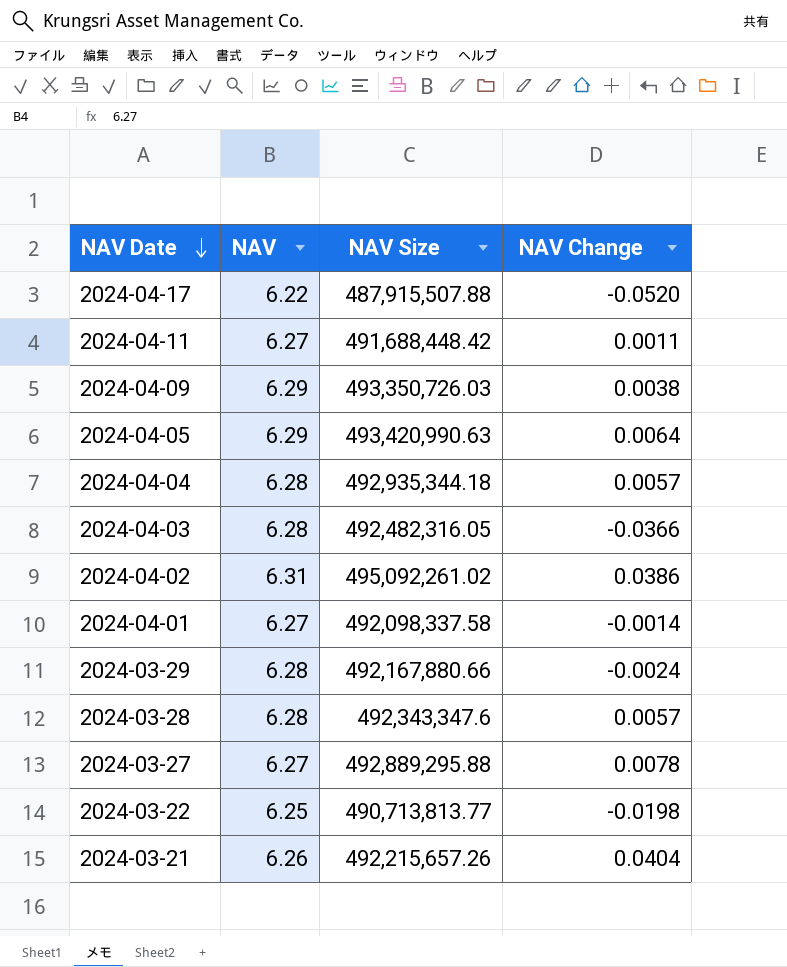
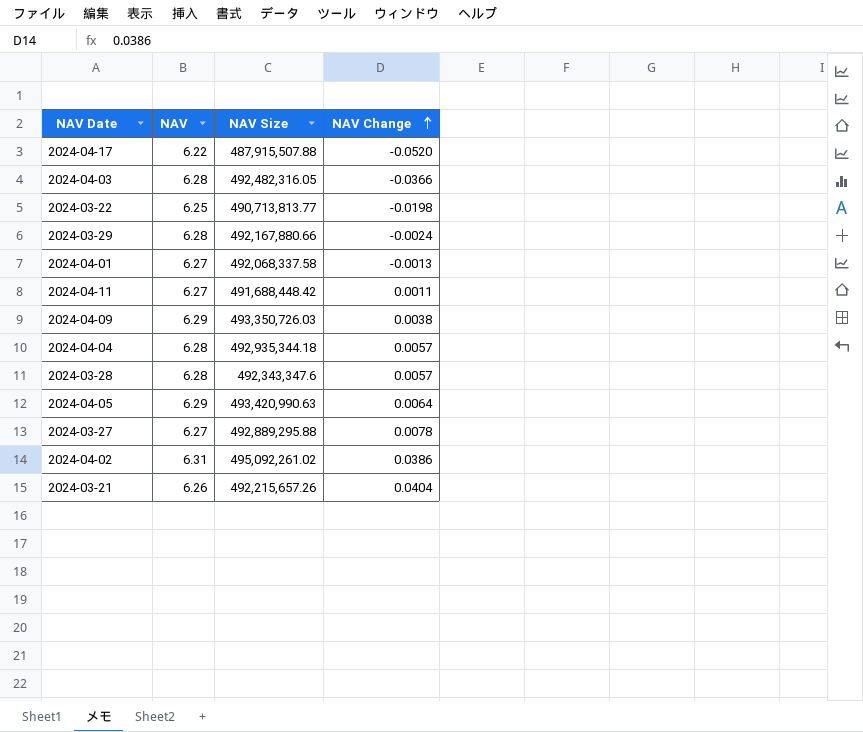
row order: NAV Date descending -> NAV Change ascending
2024-04-01 | NAV Size: 492,098,337.58 -> 492,068,337.58
2024-04-01 | NAV Change: -0.0014 -> -0.0013

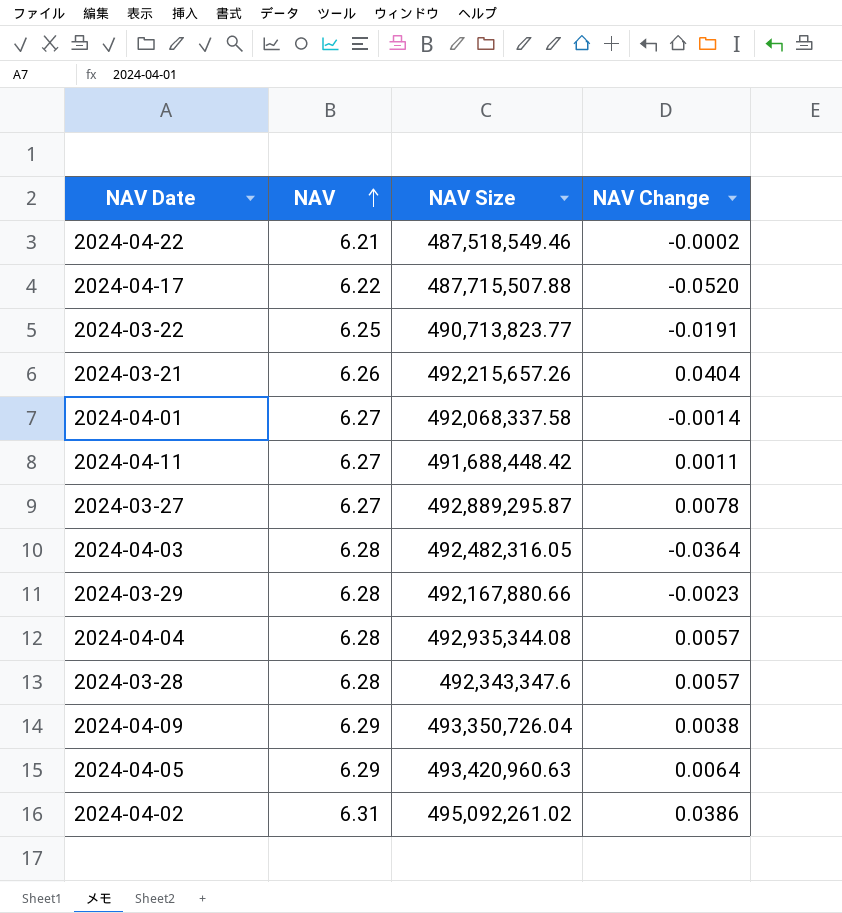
row order: NAV Change ascending -> NAV ascending
row 2024-04-22: none -> 6.21 | 487,518,549.46 | -0.0002
2024-04-17 | NAV Size: 487,915,507.88 -> 487,715,507.88
2024-03-22 | NAV Size: 490,713,813.77 -> 490,713,823.77
2024-03-22 | NAV Change: -0.0198 -> -0.0191
2024-04-01 | NAV Change: -0.0013 -> -0.0014
2024-03-27 | NAV Size: 492,889,295.88 -> 492,889,295.87
2024-04-03 | NAV Change: -0.0366 -> -0.0364
2024-03-29 | NAV Change: -0.0024 -> -0.0023
2024-04-04 | NAV Size: 492,935,344.18 -> 492,935,344.08
2024-04-09 | NAV Size: 493,350,726.03 -> 493,350,726.04
2024-04-05 | NAV Size: 493,420,990.63 -> 493,420,960.63

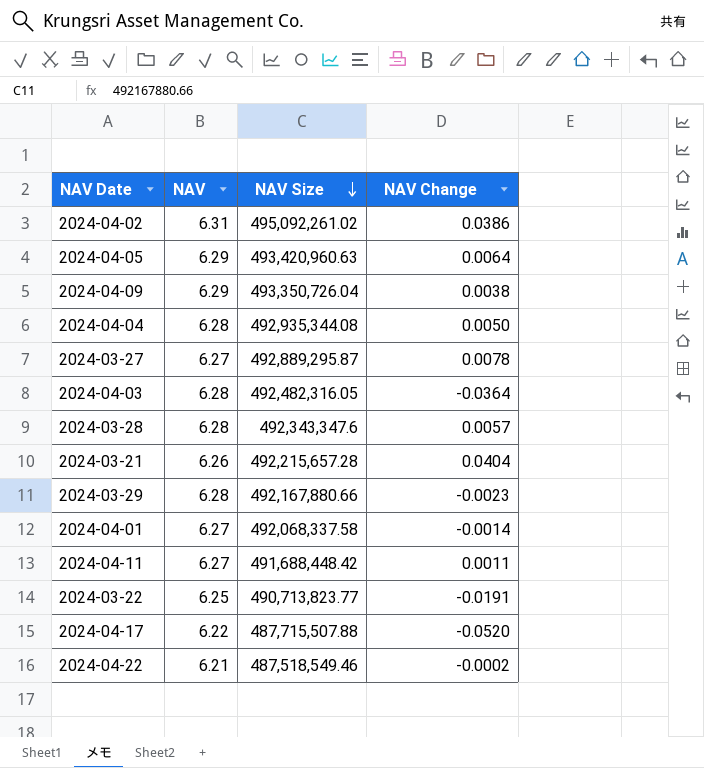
row order: NAV ascending -> NAV Size descending
2024-04-04 | NAV Change: 0.0057 -> 0.0050
2024-03-21 | NAV Size: 492,215,657.26 -> 492,215,657.28

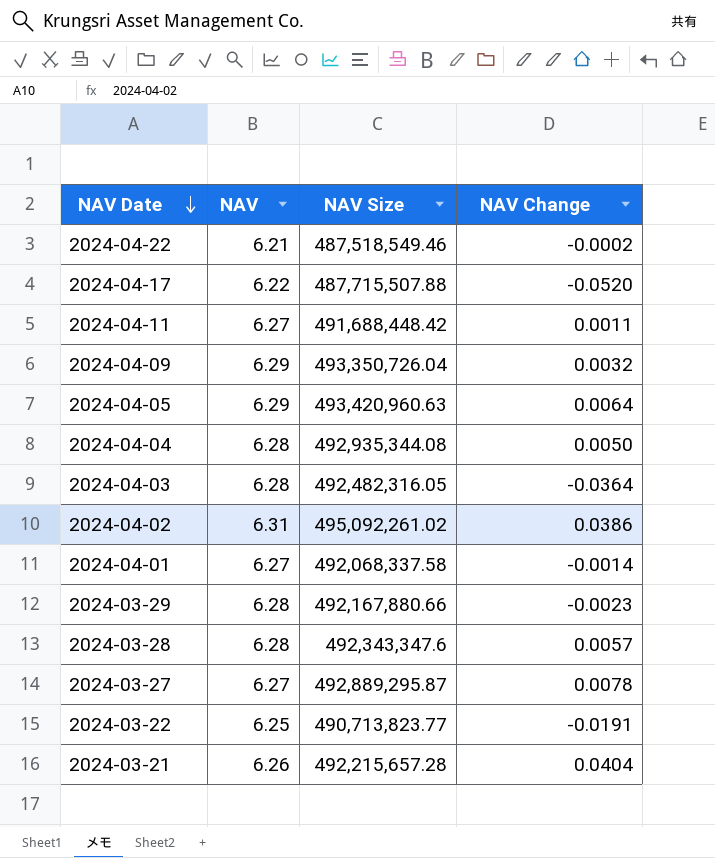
row order: NAV Size descending -> NAV Date descending
2024-04-09 | NAV Change: 0.0038 -> 0.0032

